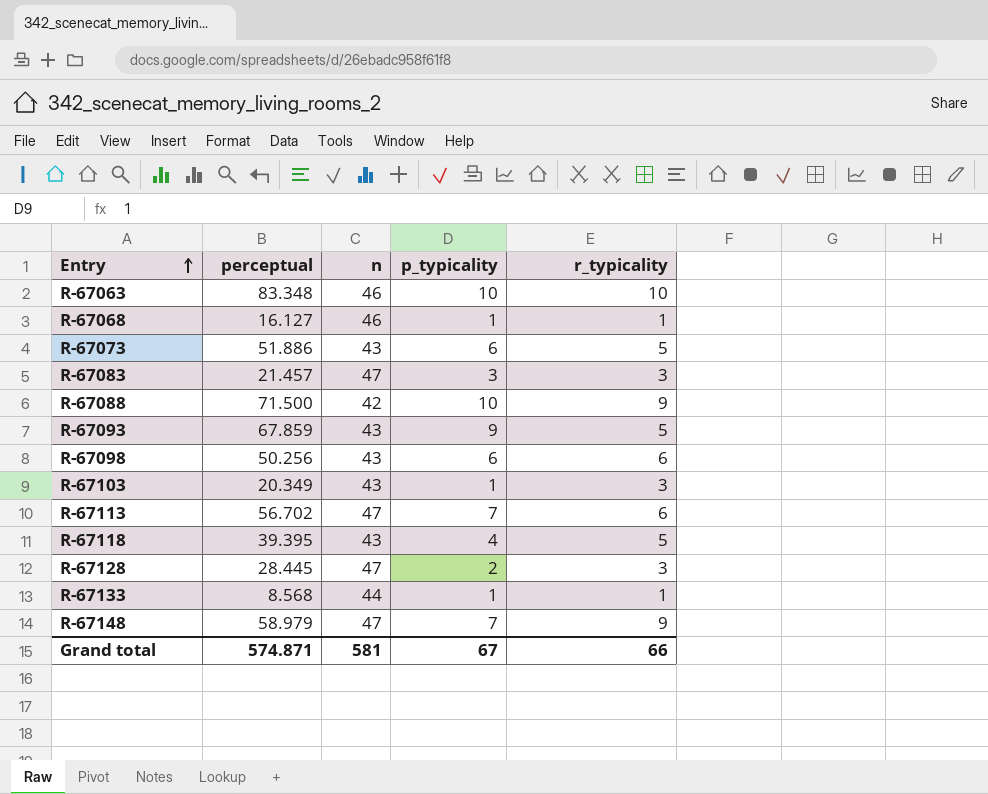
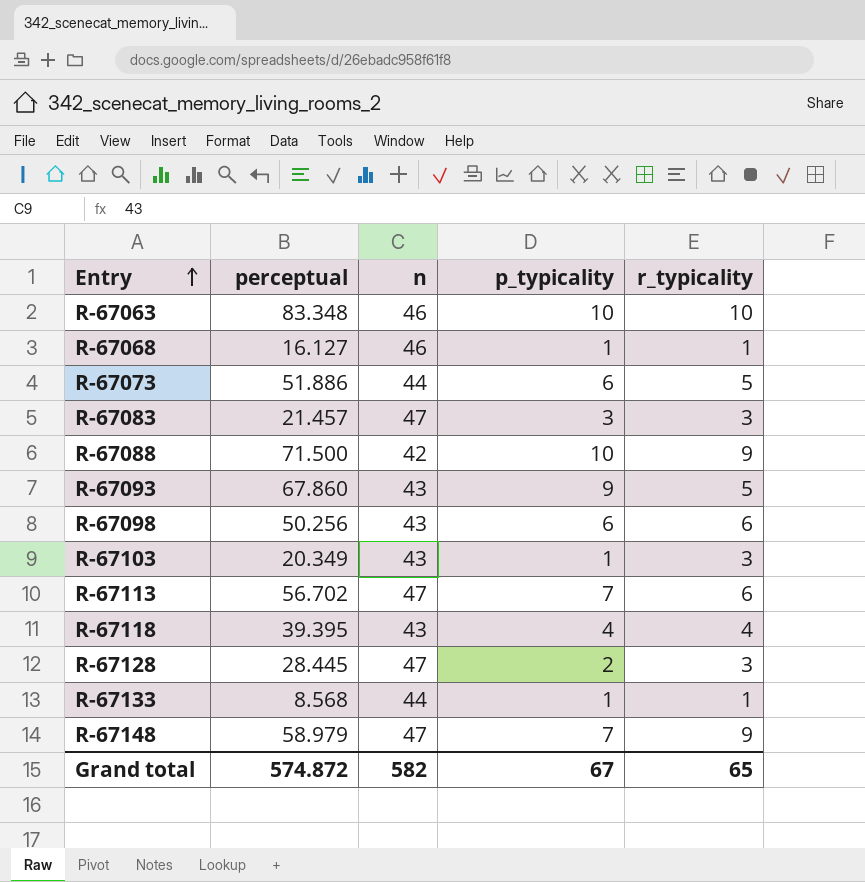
R-67073 | n: 43 -> 44
R-67093 | perceptual: 67.859 -> 67.860
R-67118 | r_typicality: 5 -> 4
Grand total | perceptual: 574.871 -> 574.872
Grand total | n: 581 -> 582
Grand total | r_typicality: 66 -> 65

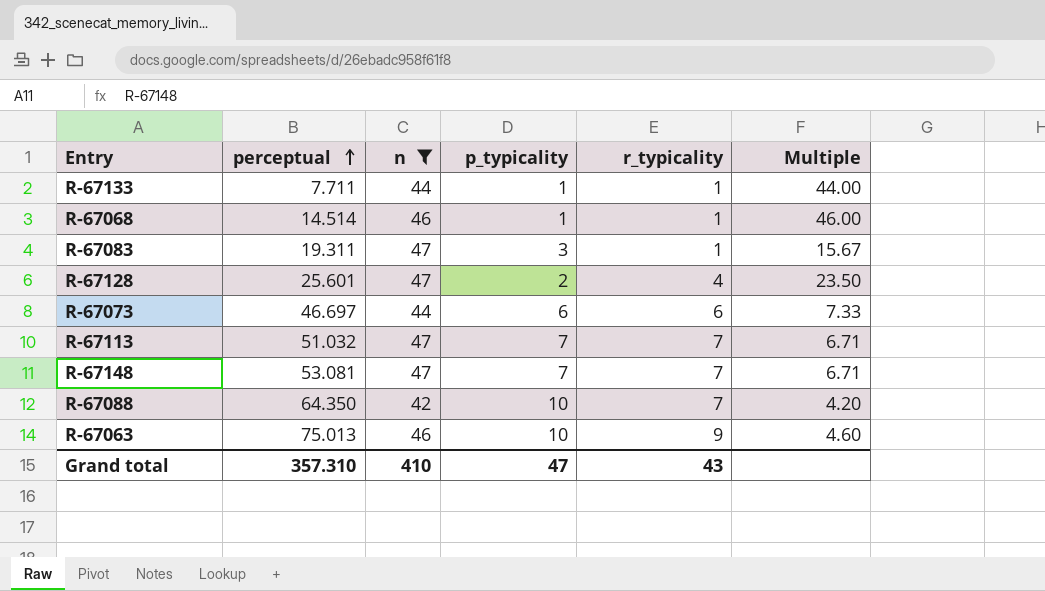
filter: none -> n != 43
row order: Entry ascending -> perceptual ascending
column Multiple | formula: none -> [n] / [p_typicality]
R-67133 | perceptual: 8.568 -> 7.711
R-67068 | perceptual: 16.127 -> 14.514
R-67083 | perceptual: 21.457 -> 19.311
R-67083 | r_typicality: 3 -> 1
R-67128 | perceptual: 28.445 -> 25.601
R-67128 | r_typicality: 3 -> 4
R-67073 | perceptual: 51.886 -> 46.697
R-67073 | r_typicality: 5 -> 6
R-67113 | perceptual: 56.702 -> 51.032
R-67113 | r_typicality: 6 -> 7
R-67148 | perceptual: 58.979 -> 53.081
R-67148 | r_typicality: 9 -> 7
R-67088 | perceptual: 71.500 -> 64.350
R-67088 | r_typicality: 9 -> 7
R-67063 | perceptual: 83.348 -> 75.013
R-67063 | r_typicality: 10 -> 9
Grand total | perceptual: 574.872 -> 357.310
Grand total | n: 582 -> 410
Grand total | p_typicality: 67 -> 47
Grand total | r_typicality: 65 -> 43

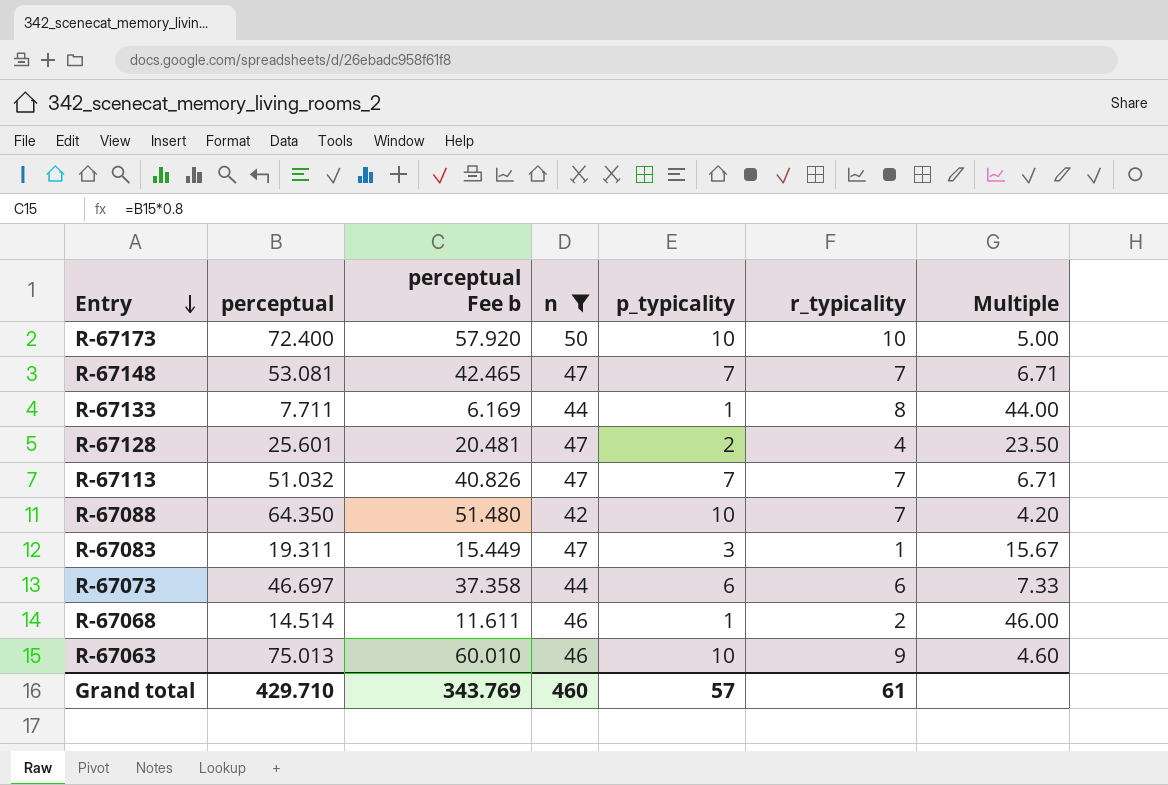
row order: perceptual ascending -> Entry descending
column perceptual Fee b | formula: none -> [perceptual] * 0.8
row R-67173: none -> 72.400 | 57.920 | 50 | 10 | 10 | 5.00
R-67133 | r_typicality: 1 -> 8
R-67068 | r_typicality: 1 -> 2
Grand total | perceptual: 357.310 -> 429.710
Grand total | n: 410 -> 460
Grand total | p_typicality: 47 -> 57
Grand total | r_typicality: 43 -> 61

